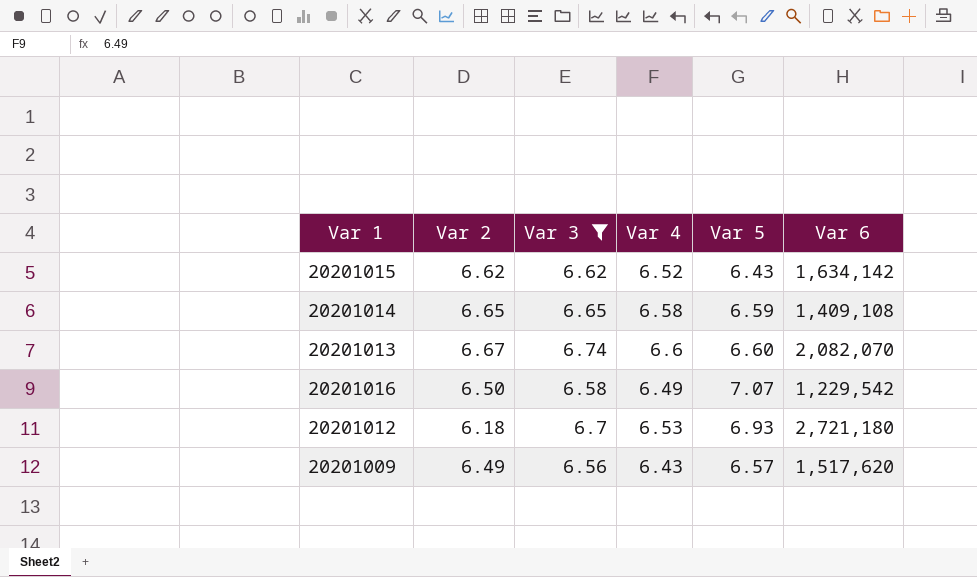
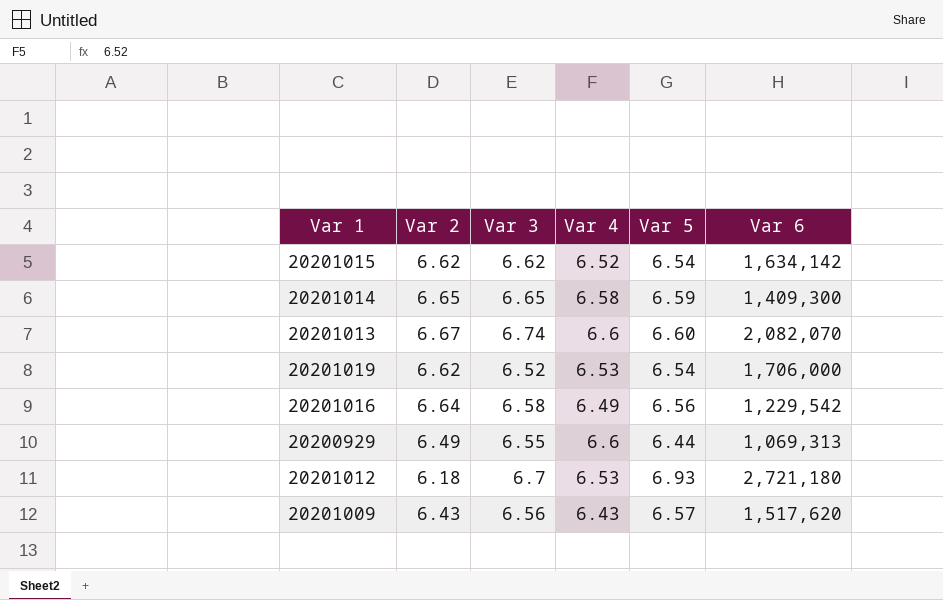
filter: Var 3 >= 6.56 -> none
20201015 | Var 5: 6.43 -> 6.54
20201014 | Var 6: 1,409,108 -> 1,409,300
20201016 | Var 2: 6.50 -> 6.64
20201016 | Var 5: 7.07 -> 6.56
20201009 | Var 2: 6.49 -> 6.43

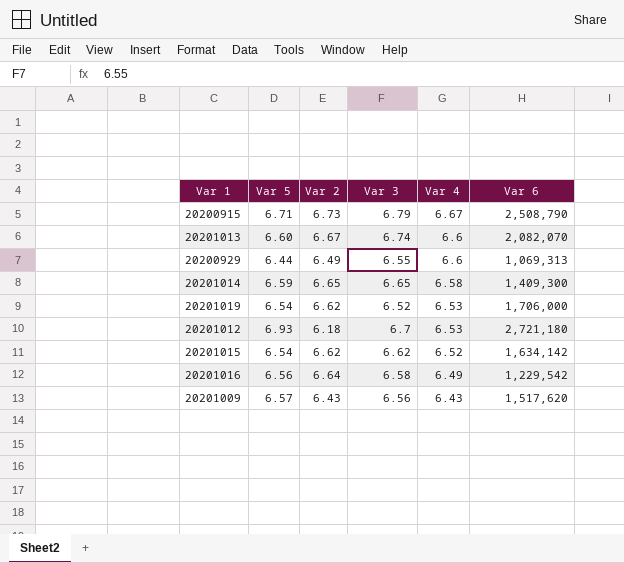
row order: none -> Var 4 descending
column Var 5 | position: 5 -> 2
row 20200915: none -> 6.71 | 6.73 | 6.79 | 6.67 | 2,508,790

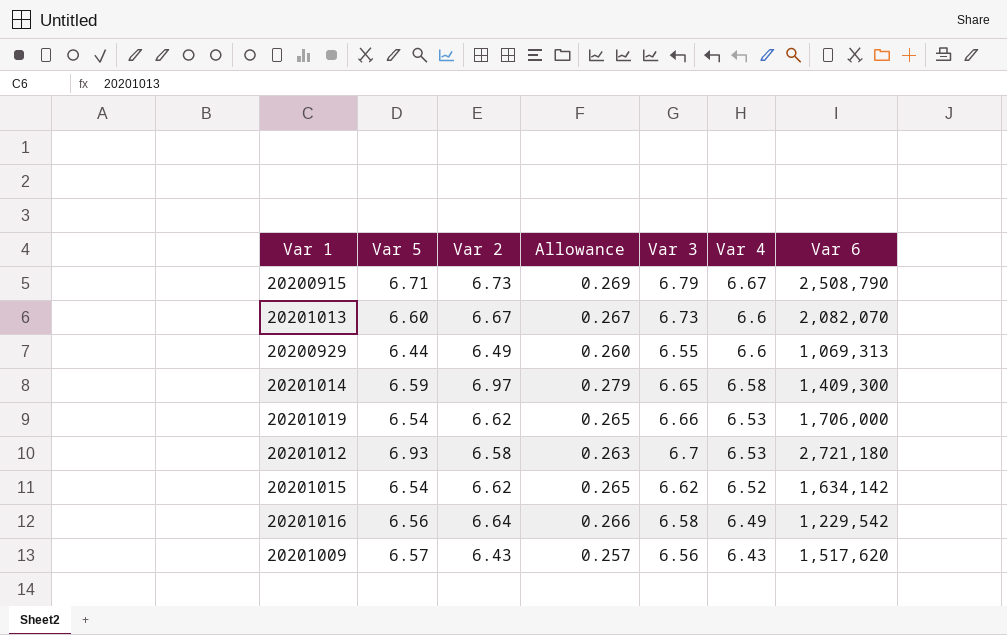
column Allowance | formula: none -> [Var 2] * 0.04
20201013 | Var 3: 6.74 -> 6.73
20201014 | Var 2: 6.65 -> 6.97
20201019 | Var 3: 6.52 -> 6.66
20201012 | Var 2: 6.18 -> 6.58

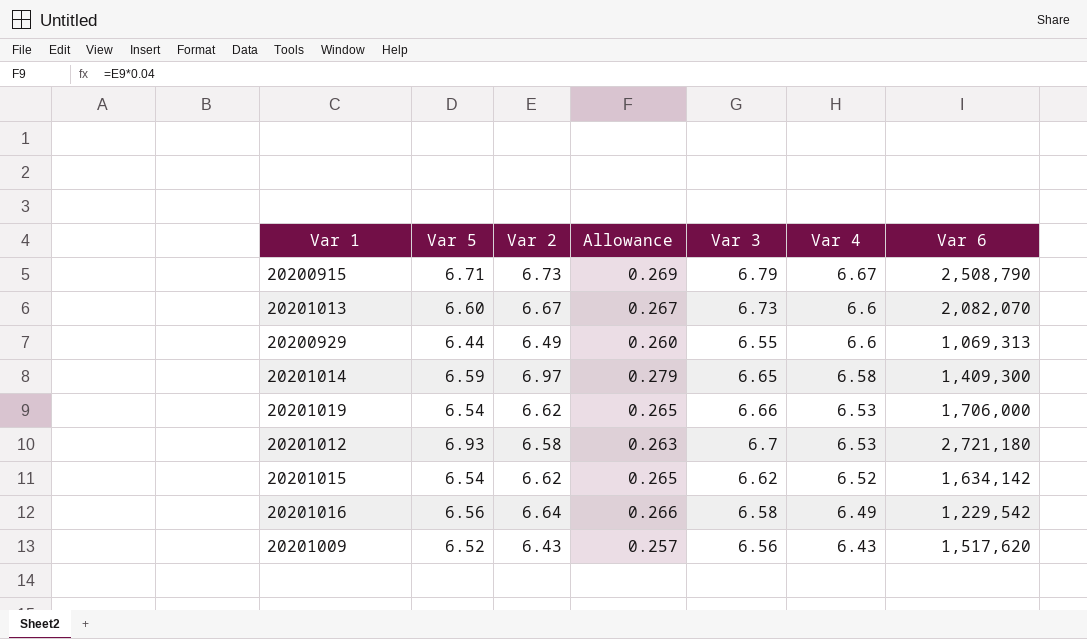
20201009 | Var 5: 6.57 -> 6.52

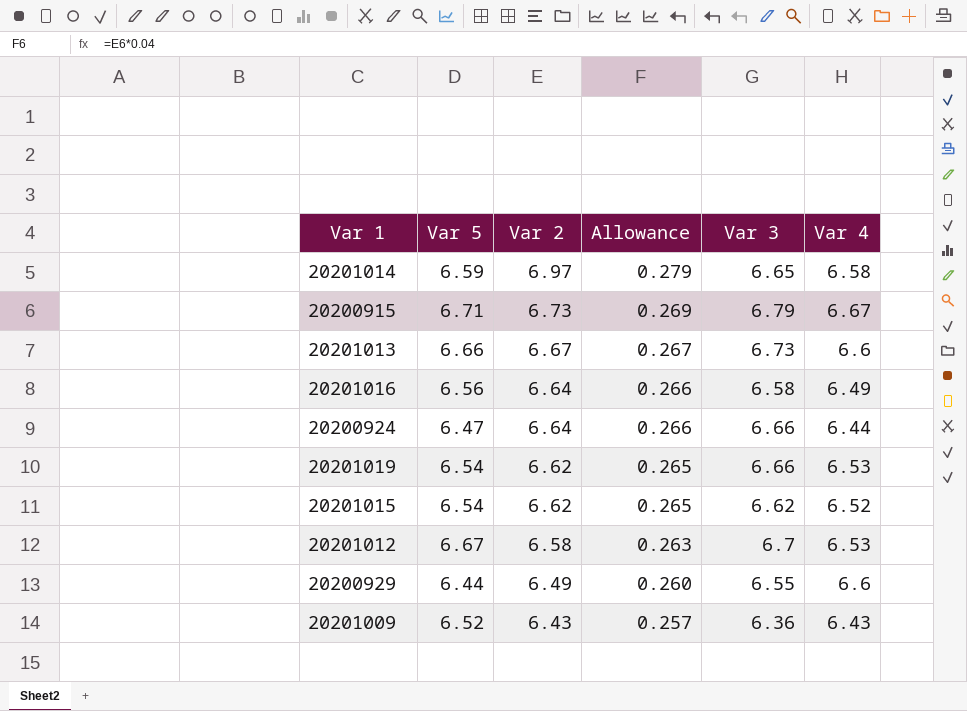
row order: Var 4 descending -> Var 2 descending
column Var 6 | position: 7 -> none
20201013 | Var 5: 6.60 -> 6.66
row 20200924: none -> 6.47 | 6.64 | 0.266 | 6.66 | 6.44
20201012 | Var 5: 6.93 -> 6.67
20201009 | Var 3: 6.56 -> 6.36

